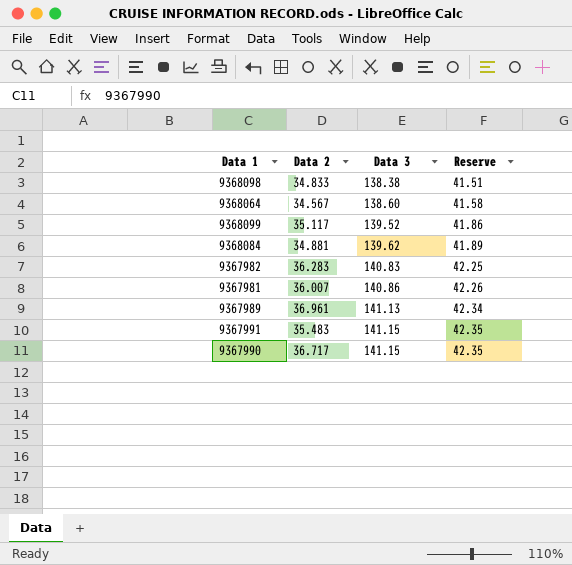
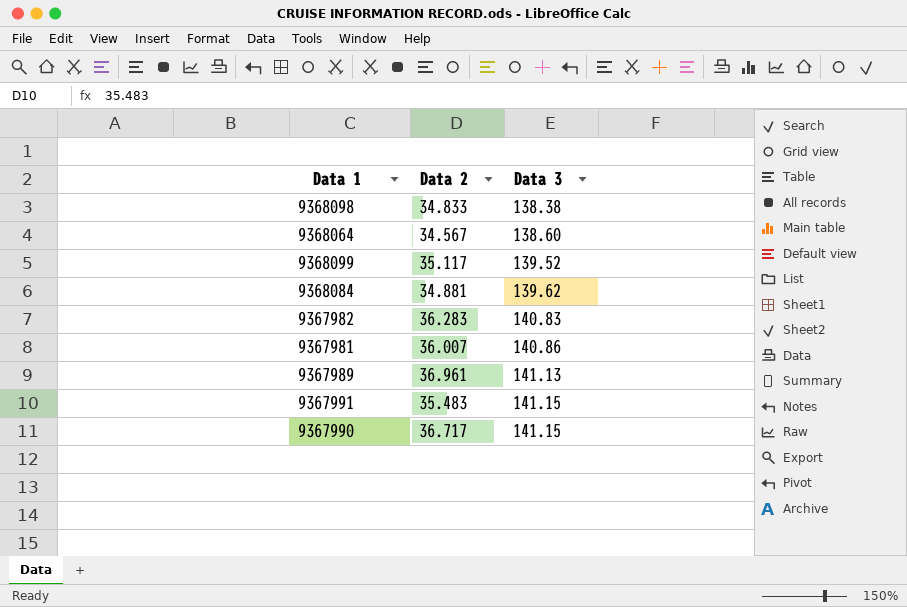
column Reserve | formula: [Data 3] * 0.3 -> none

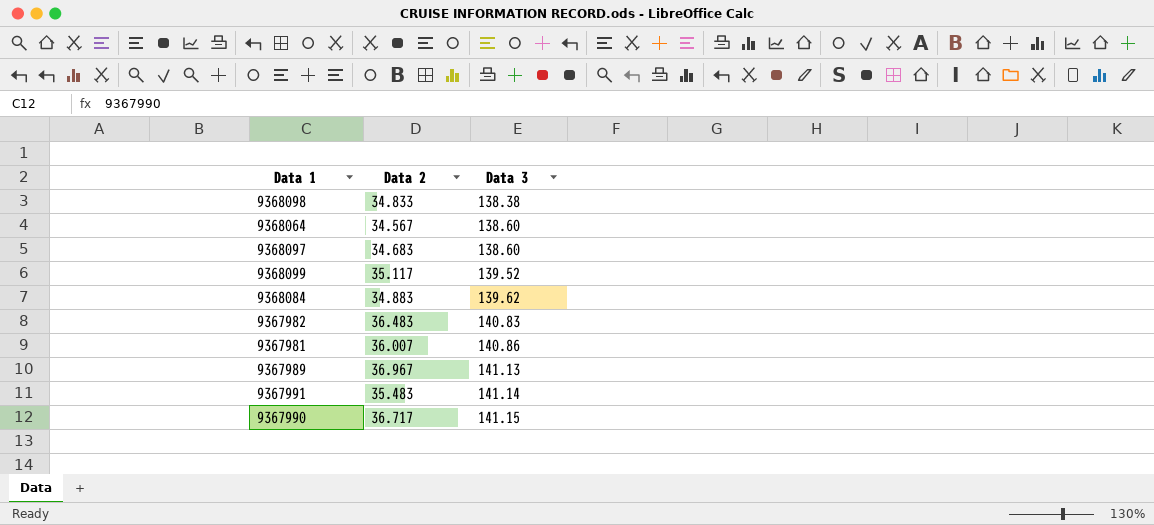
row 9368097: none -> 34.683 | 138.60
9368084 | Data 2: 34.881 -> 34.883
9367982 | Data 2: 36.283 -> 36.483
9367989 | Data 2: 36.961 -> 36.967
9367991 | Data 3: 141.15 -> 141.14

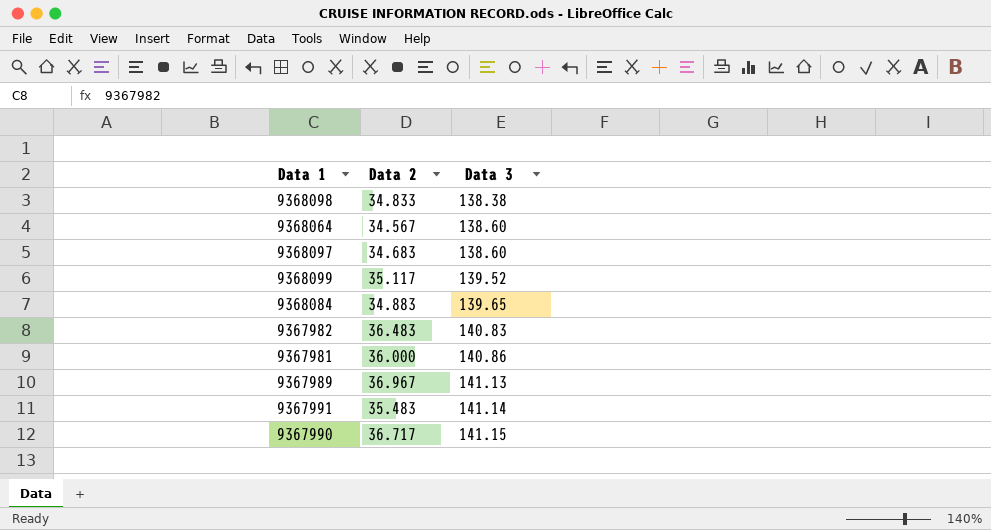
9368084 | Data 3: 139.62 -> 139.65
9367981 | Data 2: 36.007 -> 36.000

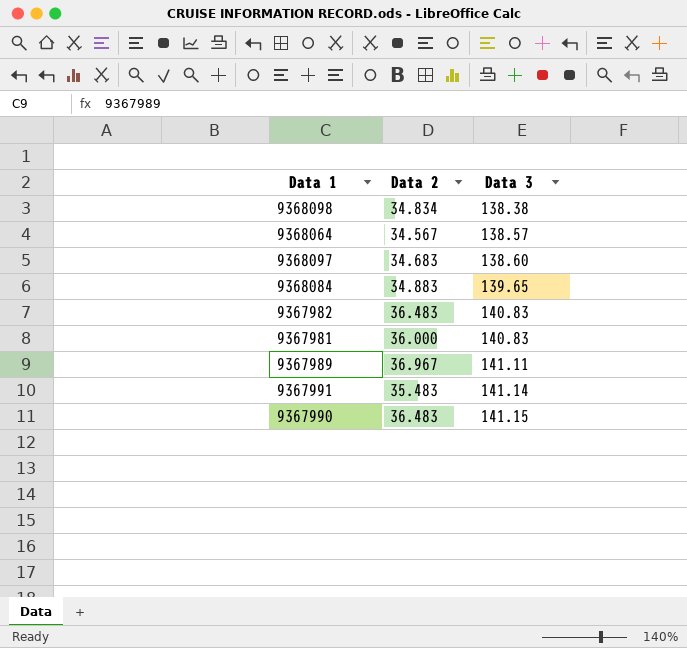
row 9368099: 35.117 | 139.52 -> none
9368098 | Data 2: 34.833 -> 34.834
9368064 | Data 3: 138.60 -> 138.57
9367981 | Data 3: 140.86 -> 140.83
9367989 | Data 3: 141.13 -> 141.11
9367990 | Data 2: 36.717 -> 36.483

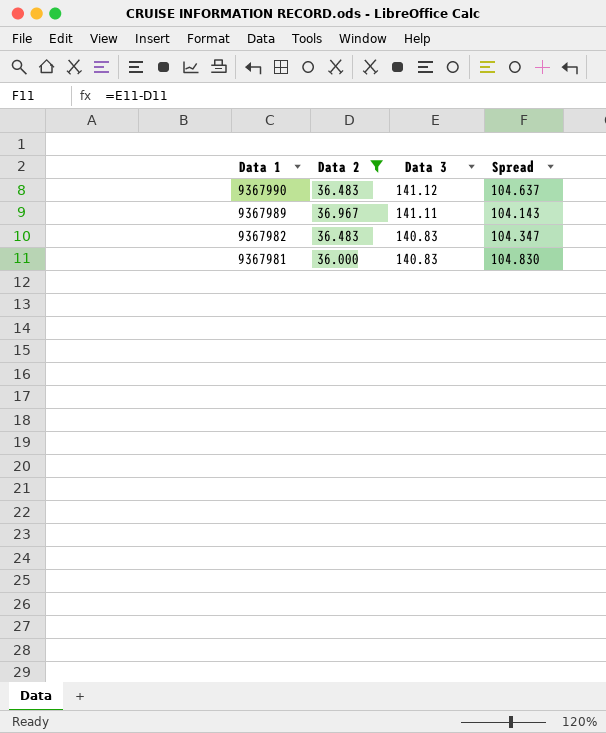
filter: none -> Data 2 >= 36.000
row order: Data 3 ascending -> Data 1 descending
column Spread | formula: none -> [Data 3] - [Data 2]
9367990 | Data 3: 141.15 -> 141.12

